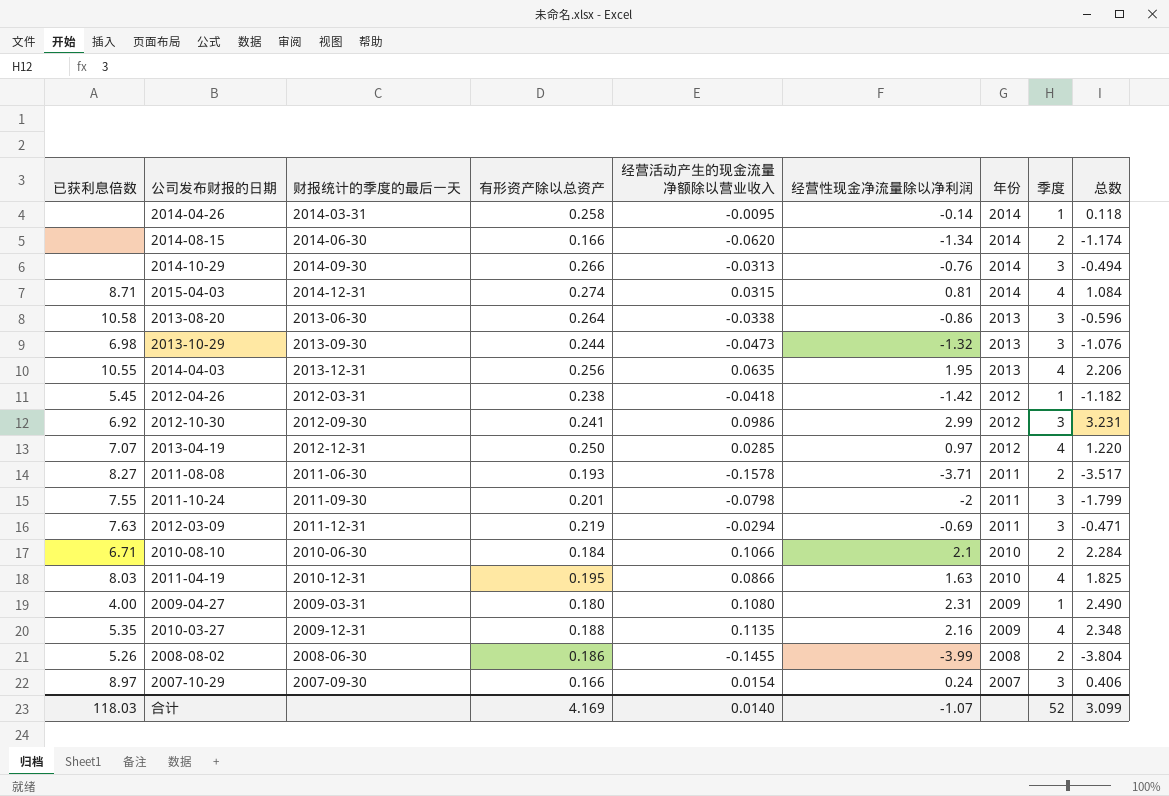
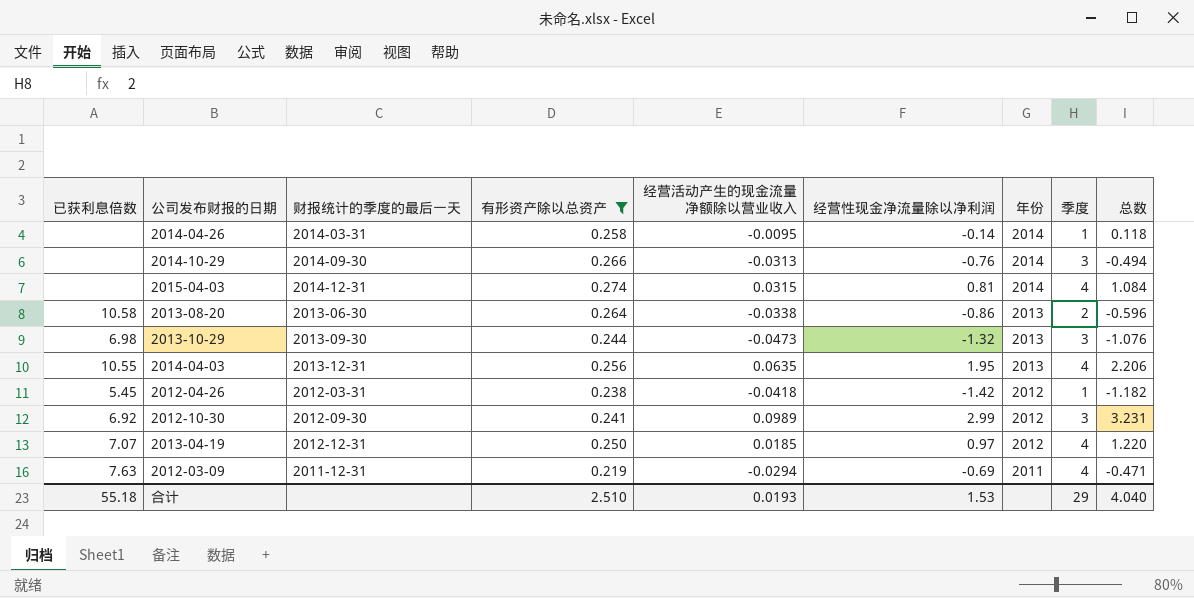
filter: none -> 有形资产除以总资产 >= 0.219
2015-04-03 | 已获利息倍数: 8.71 -> none
2013-08-20 | 季度: 3 -> 2
2012-10-30 | 经营活动产生的现金流量净额除以营业收入: 0.0986 -> 0.0989
2013-04-19 | 经营活动产生的现金流量净额除以营业收入: 0.0285 -> 0.0185
2012-03-09 | 季度: 3 -> 4
合计 | 已获利息倍数: 118.03 -> 55.18
合计 | 有形资产除以总资产: 4.169 -> 2.510
合计 | 经营活动产生的现金流量净额除以营业收入: 0.0140 -> 0.0193
合计 | 经营性现金净流量除以净利润: -1.07 -> 1.53
合计 | 季度: 52 -> 29
合计 | 总数: 3.099 -> 4.040

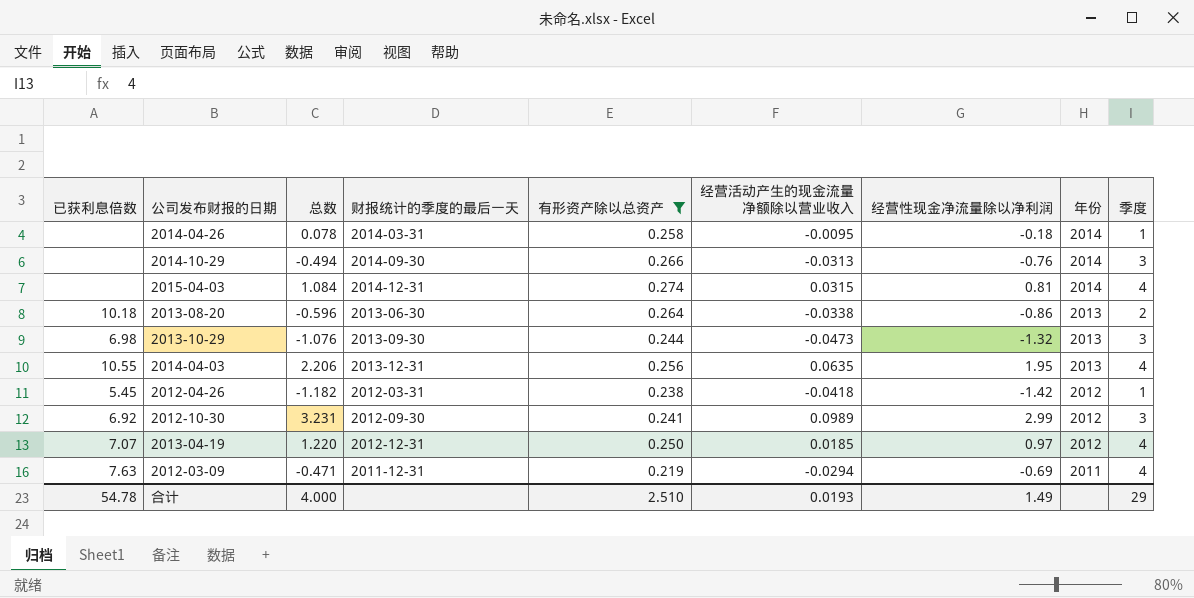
column 总数 | position: 9 -> 3
2014-04-26 | 总数: 0.118 -> 0.078
2014-04-26 | 经营性现金净流量除以净利润: -0.14 -> -0.18
2013-08-20 | 已获利息倍数: 10.58 -> 10.18
合计 | 已获利息倍数: 55.18 -> 54.78
合计 | 总数: 4.040 -> 4.000
合计 | 经营性现金净流量除以净利润: 1.53 -> 1.49

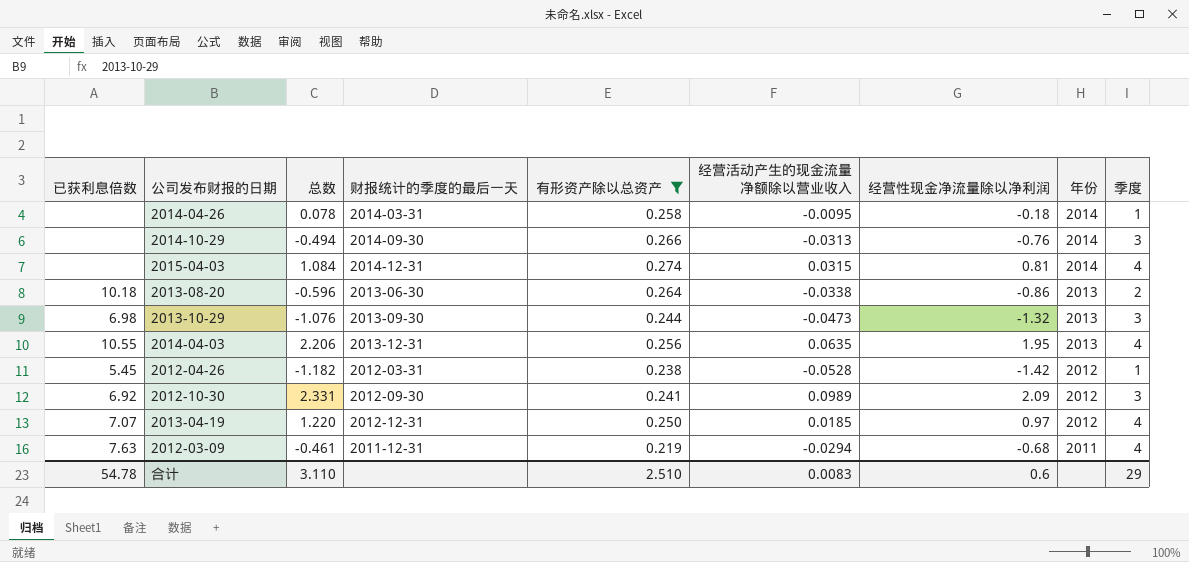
2012-04-26 | 经营活动产生的现金流量净额除以营业收入: -0.0418 -> -0.0528
2012-10-30 | 总数: 3.231 -> 2.331
2012-10-30 | 经营性现金净流量除以净利润: 2.99 -> 2.09
2012-03-09 | 总数: -0.471 -> -0.461
2012-03-09 | 经营性现金净流量除以净利润: -0.69 -> -0.68
合计 | 总数: 4.000 -> 3.110
合计 | 经营活动产生的现金流量净额除以营业收入: 0.0193 -> 0.0083
合计 | 经营性现金净流量除以净利润: 1.49 -> 0.6

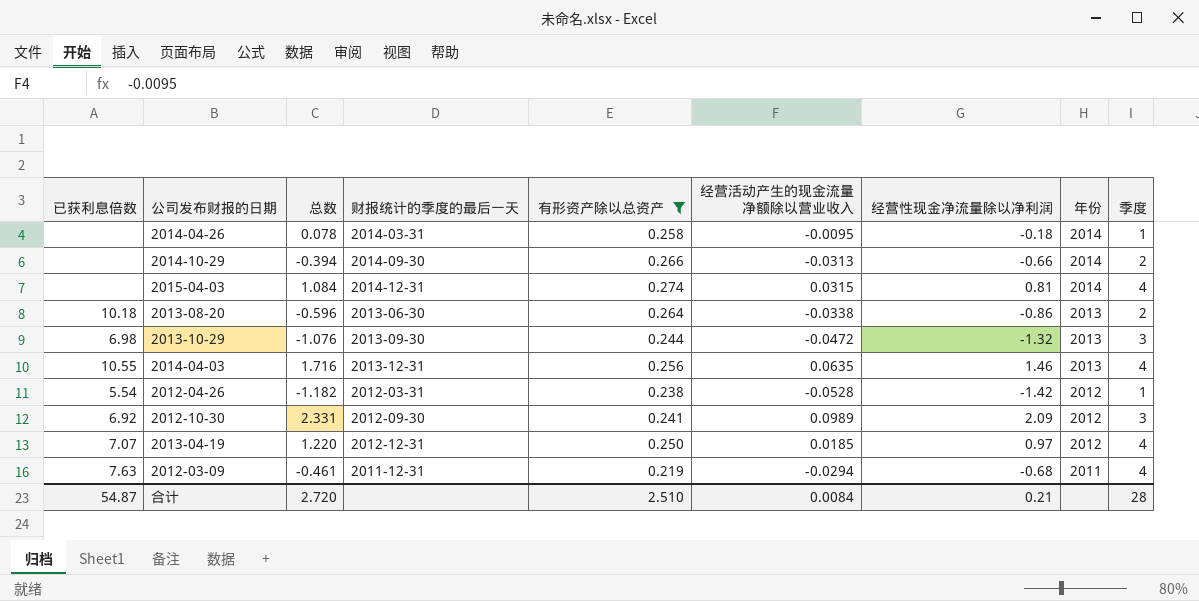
2014-10-29 | 总数: -0.494 -> -0.394
2014-10-29 | 经营性现金净流量除以净利润: -0.76 -> -0.66
2014-10-29 | 季度: 3 -> 2
2013-10-29 | 经营活动产生的现金流量净额除以营业收入: -0.0473 -> -0.0472
2014-04-03 | 总数: 2.206 -> 1.716
2014-04-03 | 经营性现金净流量除以净利润: 1.95 -> 1.46
2012-04-26 | 已获利息倍数: 5.45 -> 5.54
合计 | 已获利息倍数: 54.78 -> 54.87
合计 | 总数: 3.110 -> 2.720
合计 | 经营活动产生的现金流量净额除以营业收入: 0.0083 -> 0.0084
合计 | 经营性现金净流量除以净利润: 0.6 -> 0.21
合计 | 季度: 29 -> 28

